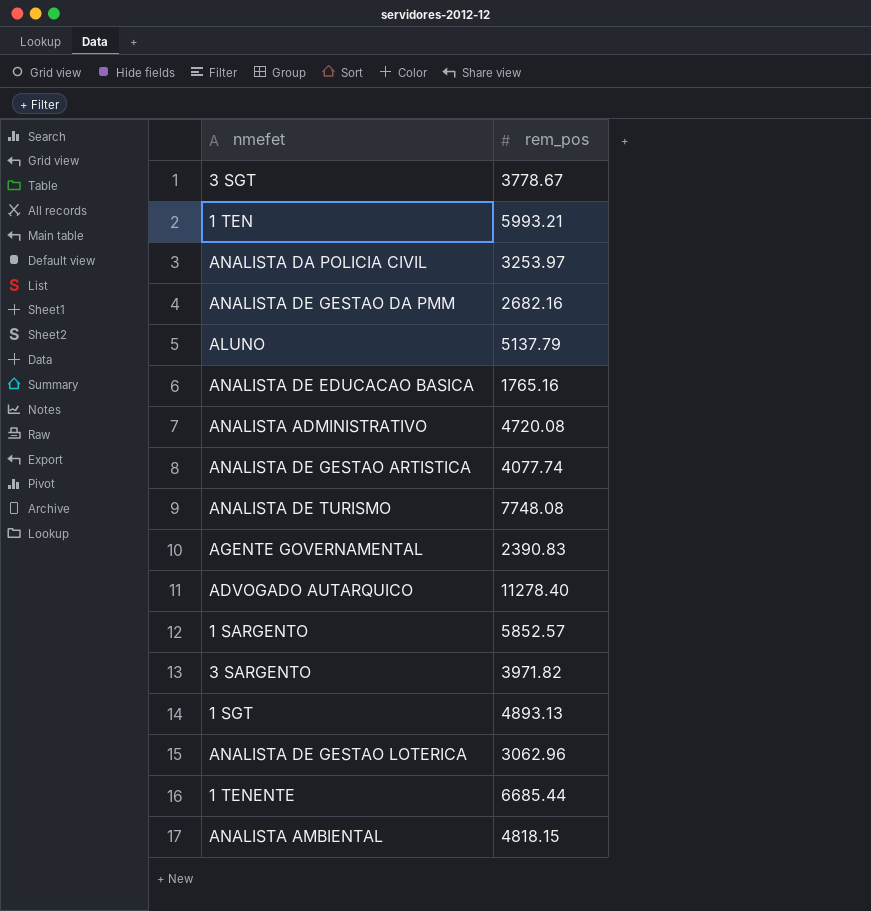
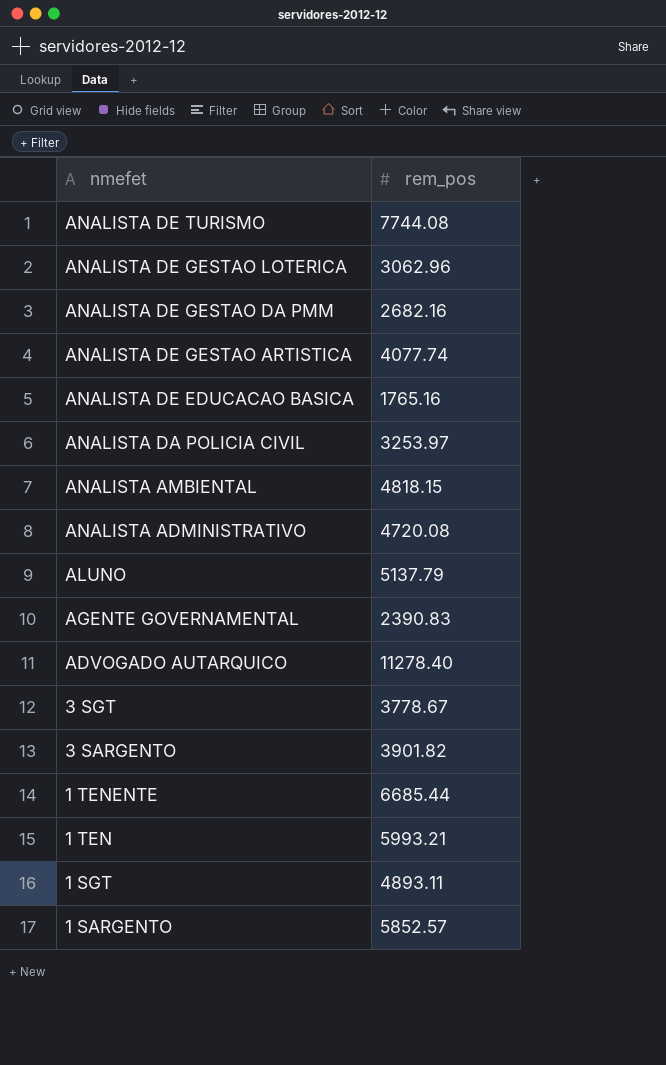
row order: none -> nmefet descending
ANALISTA DE TURISMO | rem_pos: 7748.08 -> 7744.08
3 SARGENTO | rem_pos: 3971.82 -> 3901.82
1 SGT | rem_pos: 4893.13 -> 4893.11

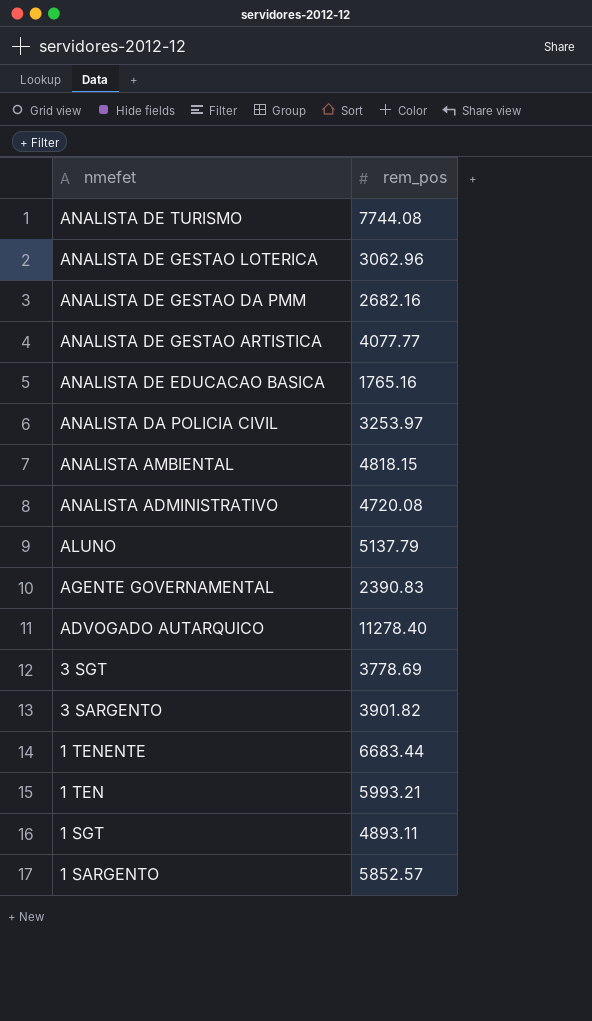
ANALISTA DE GESTAO ARTISTICA | rem_pos: 4077.74 -> 4077.77
3 SGT | rem_pos: 3778.67 -> 3778.69
1 TENENTE | rem_pos: 6685.44 -> 6683.44

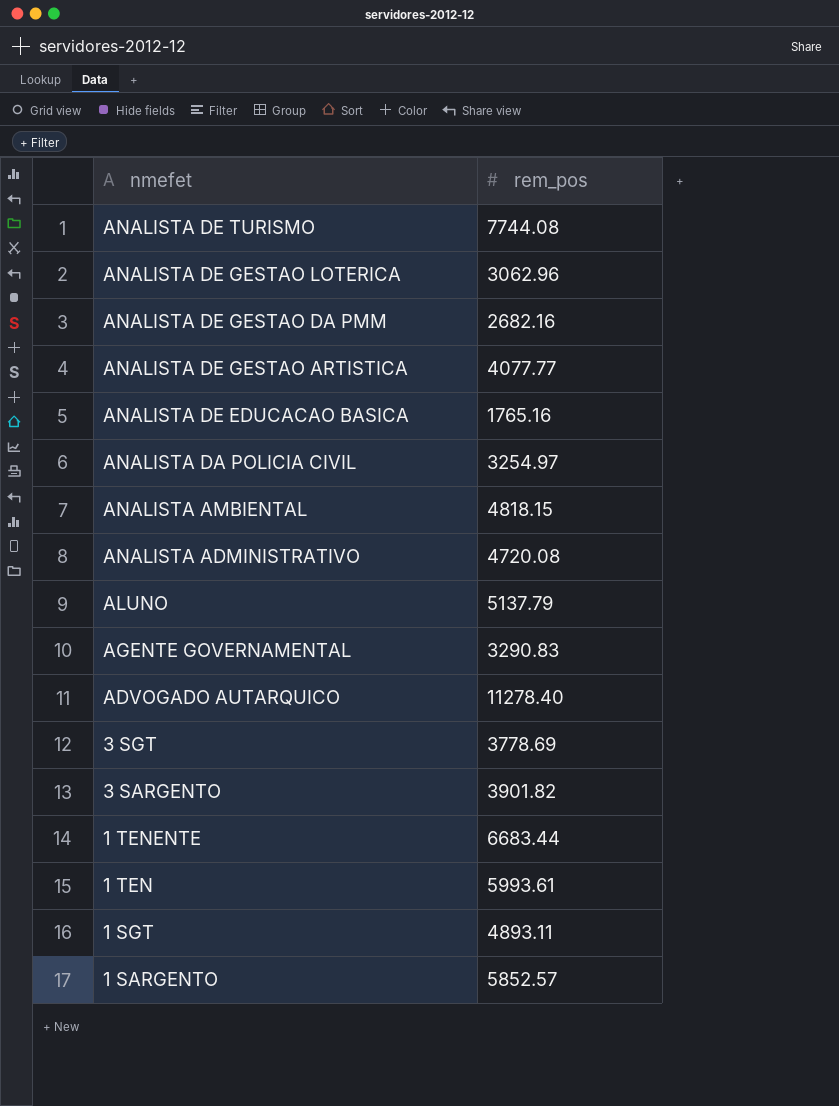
ANALISTA DA POLICIA CIVIL | rem_pos: 3253.97 -> 3254.97
AGENTE GOVERNAMENTAL | rem_pos: 2390.83 -> 3290.83
1 TEN | rem_pos: 5993.21 -> 5993.61

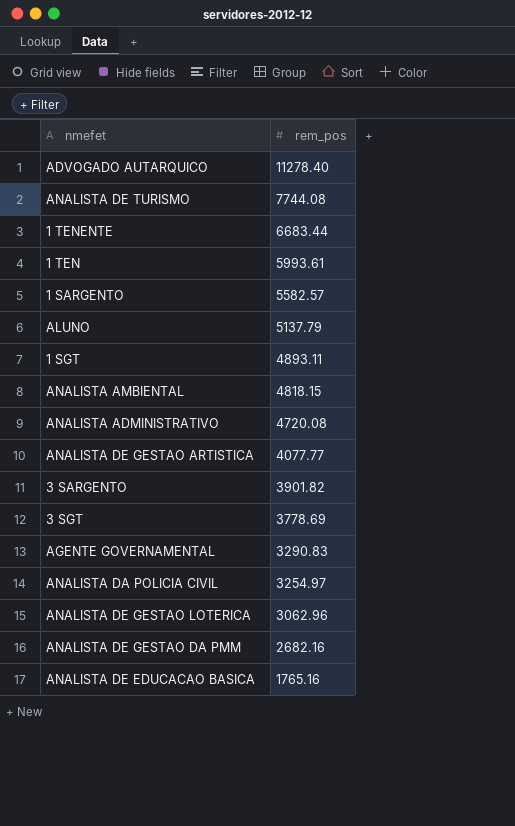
row order: nmefet descending -> rem_pos descending
1 SARGENTO | rem_pos: 5852.57 -> 5582.57

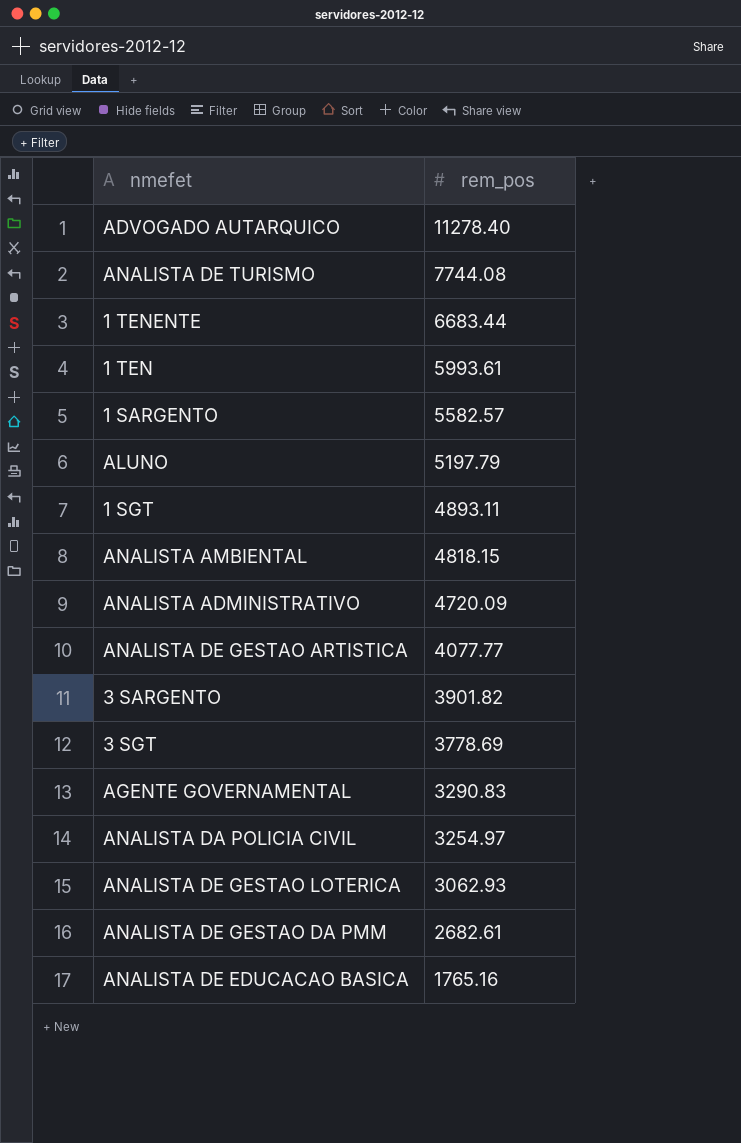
ALUNO | rem_pos: 5137.79 -> 5197.79
ANALISTA ADMINISTRATIVO | rem_pos: 4720.08 -> 4720.09
ANALISTA DE GESTAO LOTERICA | rem_pos: 3062.96 -> 3062.93
ANALISTA DE GESTAO DA PMM | rem_pos: 2682.16 -> 2682.61

